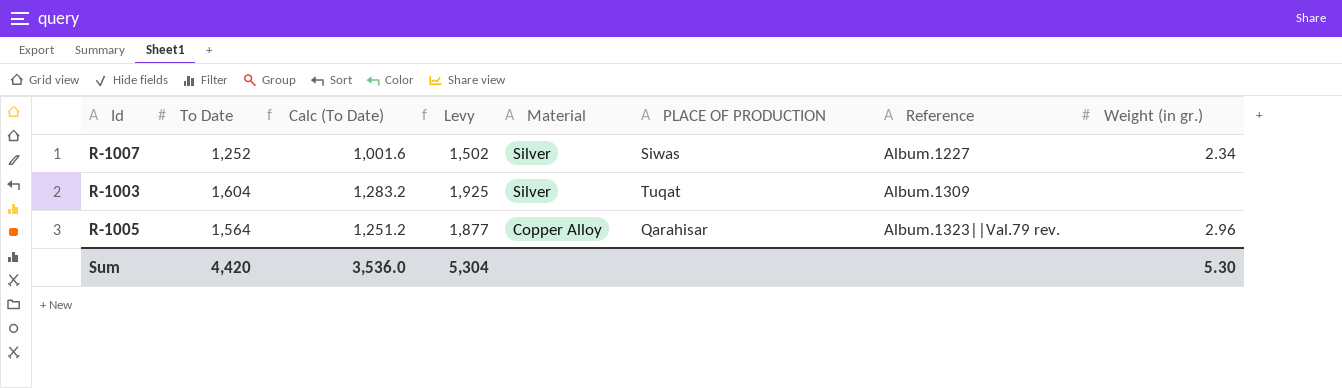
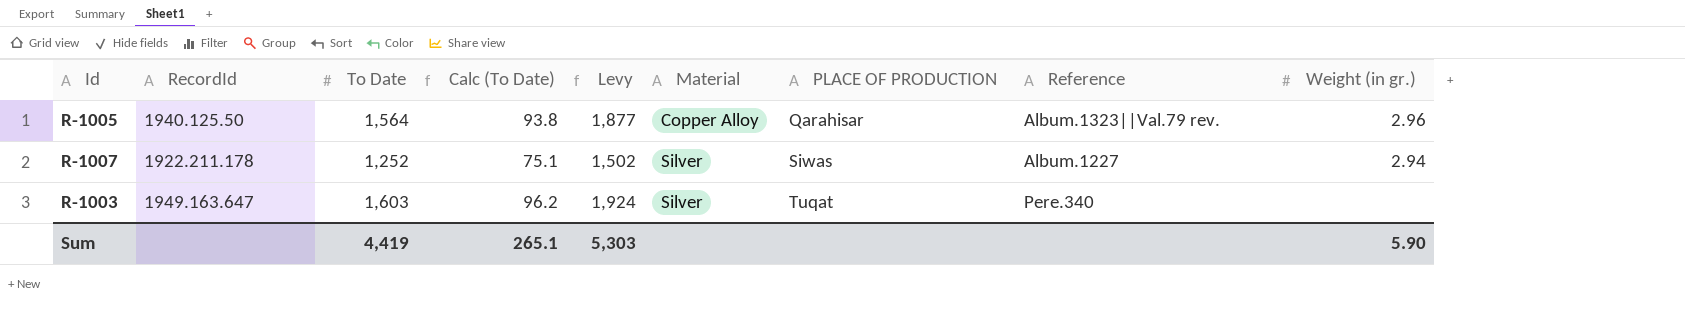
row order: Material descending -> Material ascending
column RecordId | position: none -> 2
column Calc (To Date) | formula: [To Date] * 0.8 -> [To Date] * 0.06
R-1007 | Weight (in gr.): 2.34 -> 2.94
R-1003 | To Date: 1,604 -> 1,603
R-1003 | Levy: 1,925 -> 1,924
R-1003 | Reference: Album.1309 -> Pere.340
Sum | To Date: 4,420 -> 4,419
Sum | Calc (To Date): 3,536.0 -> 265.1
Sum | Levy: 5,304 -> 5,303
Sum | Weight (in gr.): 5.30 -> 5.90

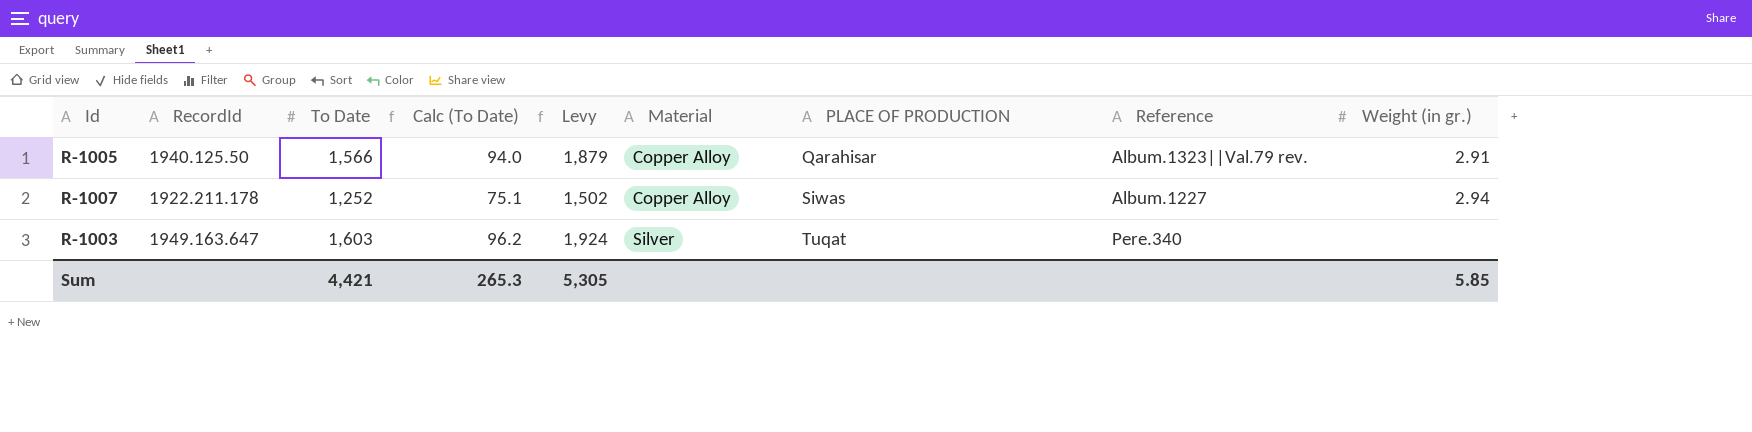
R-1005 | To Date: 1,564 -> 1,566
R-1005 | Calc (To Date): 93.8 -> 94.0
R-1005 | Levy: 1,877 -> 1,879
R-1005 | Weight (in gr.): 2.96 -> 2.91
R-1007 | Material: Silver -> Copper Alloy
Sum | To Date: 4,419 -> 4,421
Sum | Calc (To Date): 265.1 -> 265.3
Sum | Levy: 5,303 -> 5,305
Sum | Weight (in gr.): 5.90 -> 5.85

